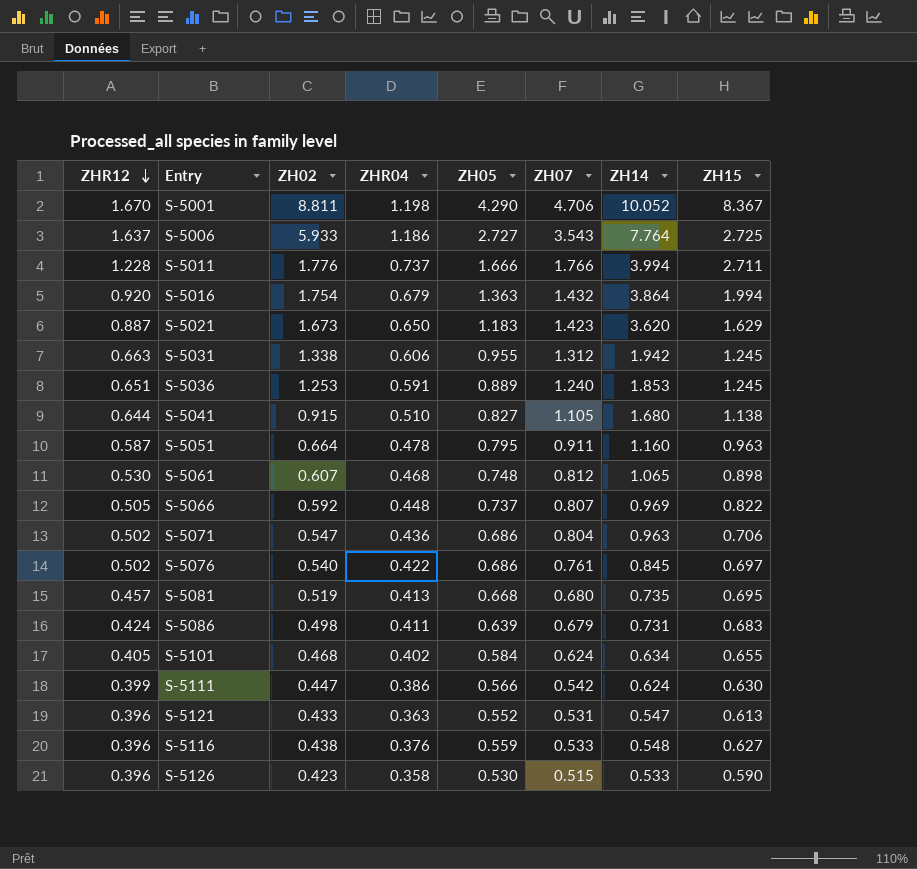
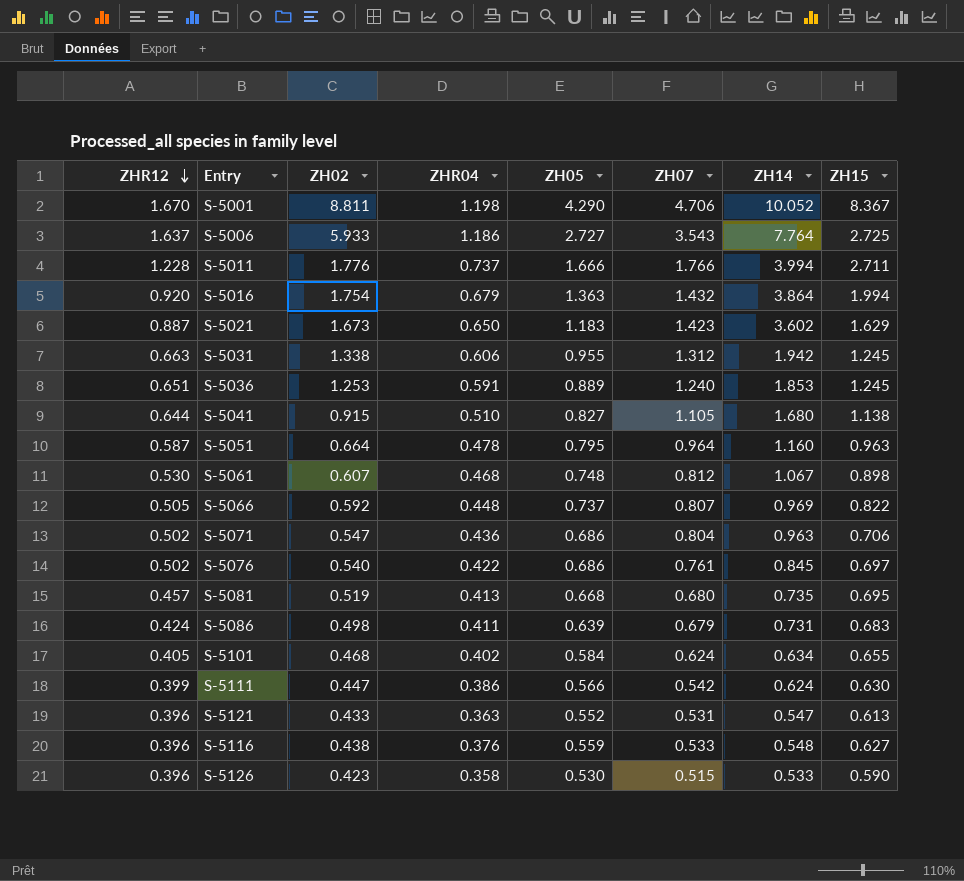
S-5021 | ZH14: 3.620 -> 3.602
S-5051 | ZH07: 0.911 -> 0.964
S-5061 | ZH14: 1.065 -> 1.067

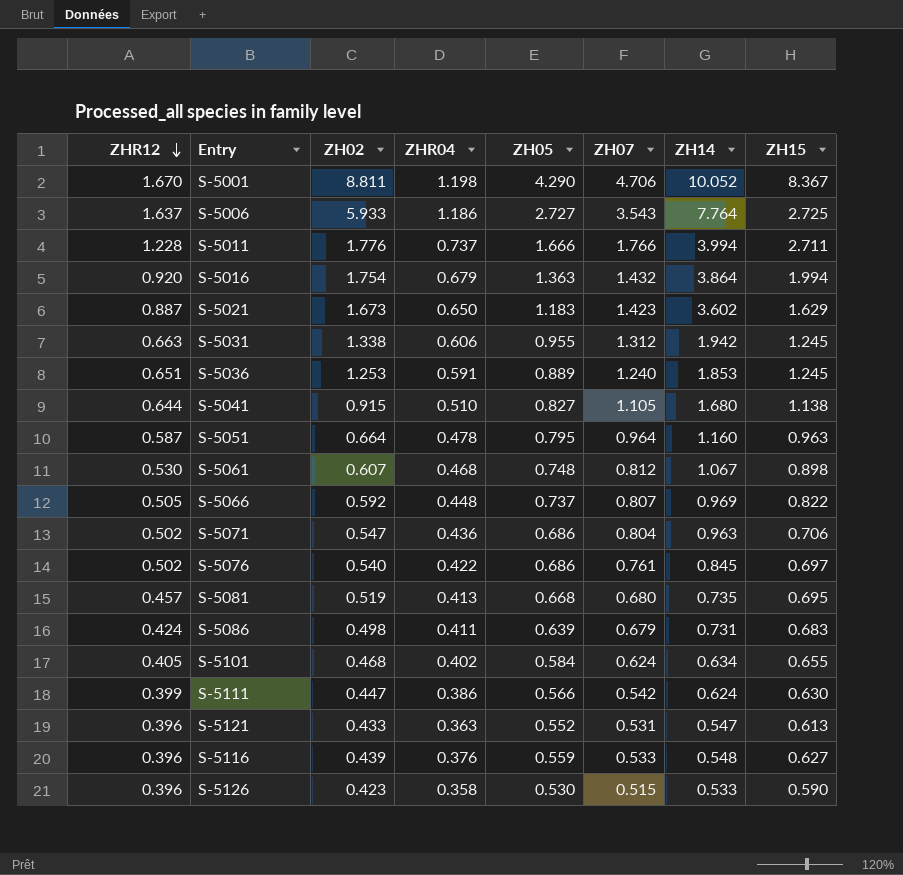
S-5116 | ZH02: 0.438 -> 0.439

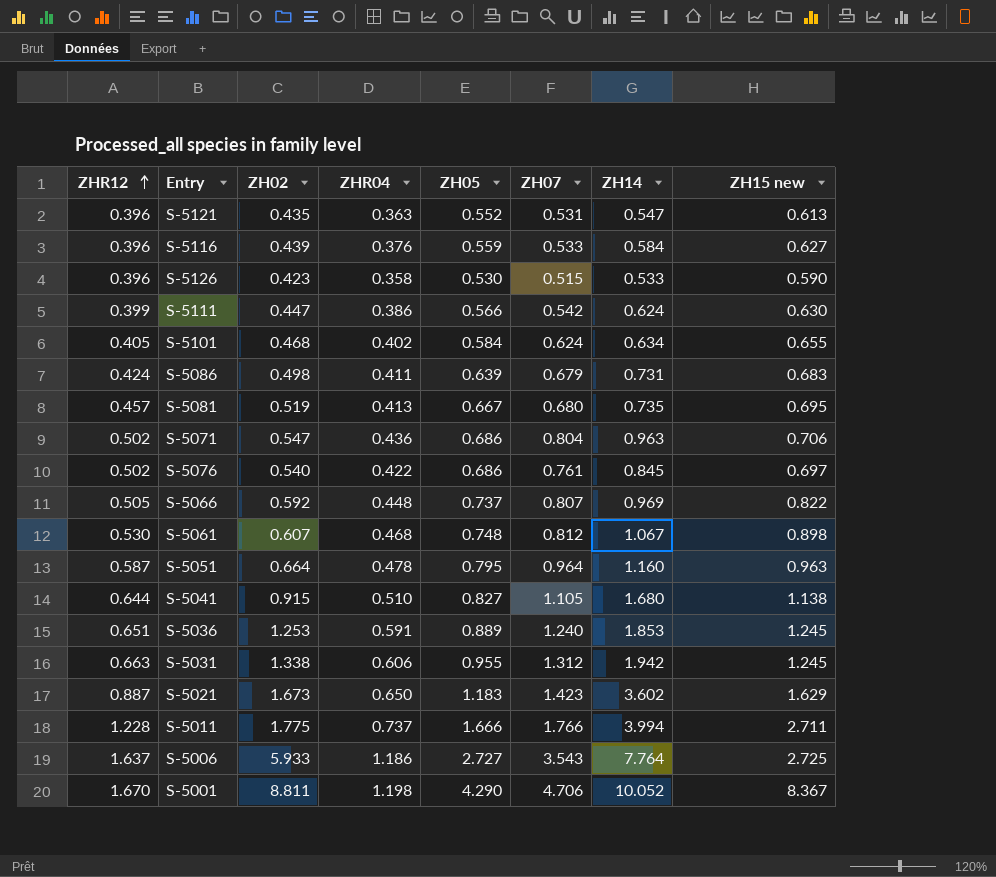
row order: ZHR12 descending -> ZHR12 ascending
column name: ZH15 -> ZH15 new
row S-5016: 0.920 | 1.754 | 0.679 | 1.363 | 1.432 | 3.864 | 1.994 -> none
S-5121 | ZH02: 0.433 -> 0.435
S-5116 | ZH14: 0.548 -> 0.584
S-5081 | ZH05: 0.668 -> 0.667
S-5011 | ZH02: 1.776 -> 1.775

